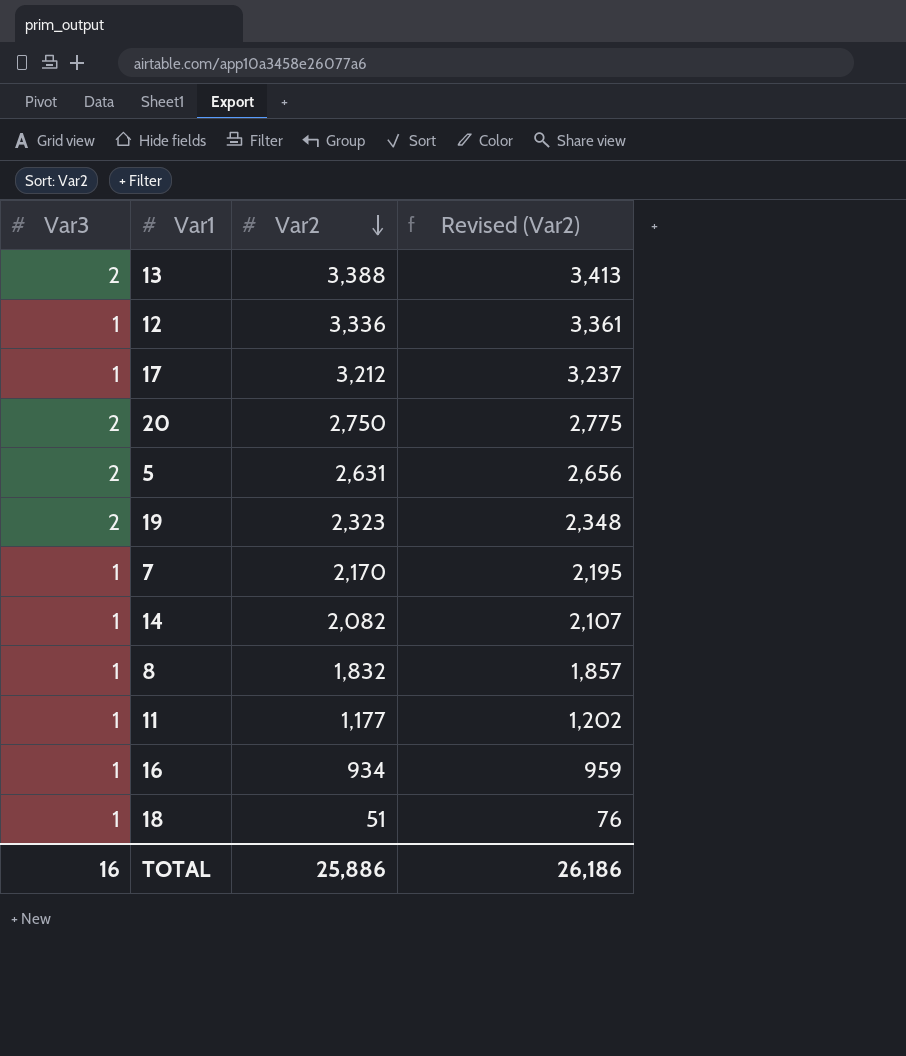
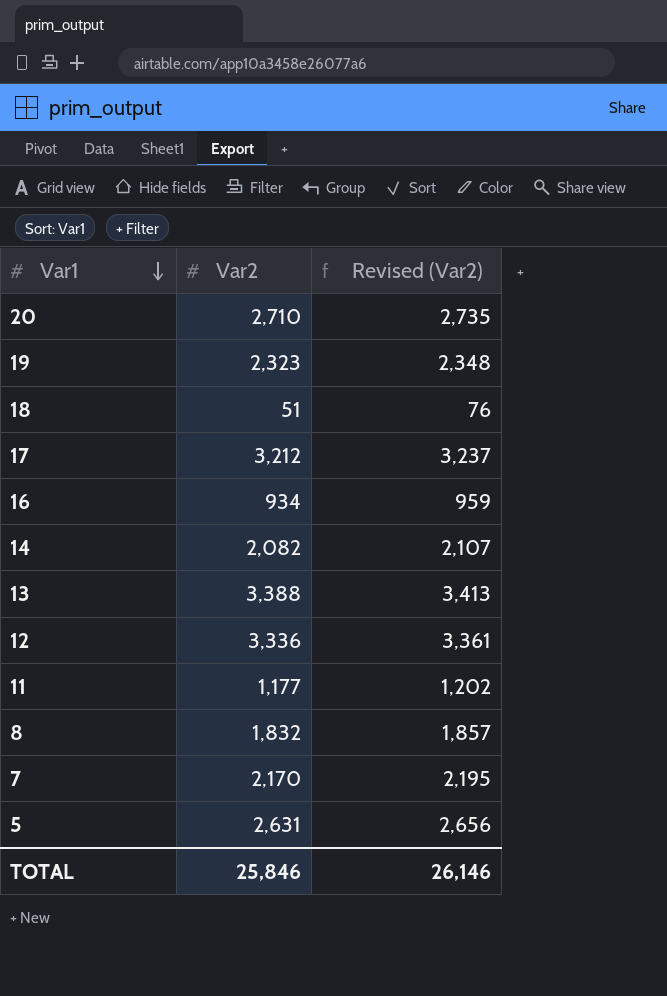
row order: Var2 descending -> Var1 descending
column Var3 | position: 1 -> none
20 | Var2: 2,750 -> 2,710
20 | Revised (Var2): 2,775 -> 2,735
TOTAL | Var2: 25,886 -> 25,846
TOTAL | Revised (Var2): 26,186 -> 26,146

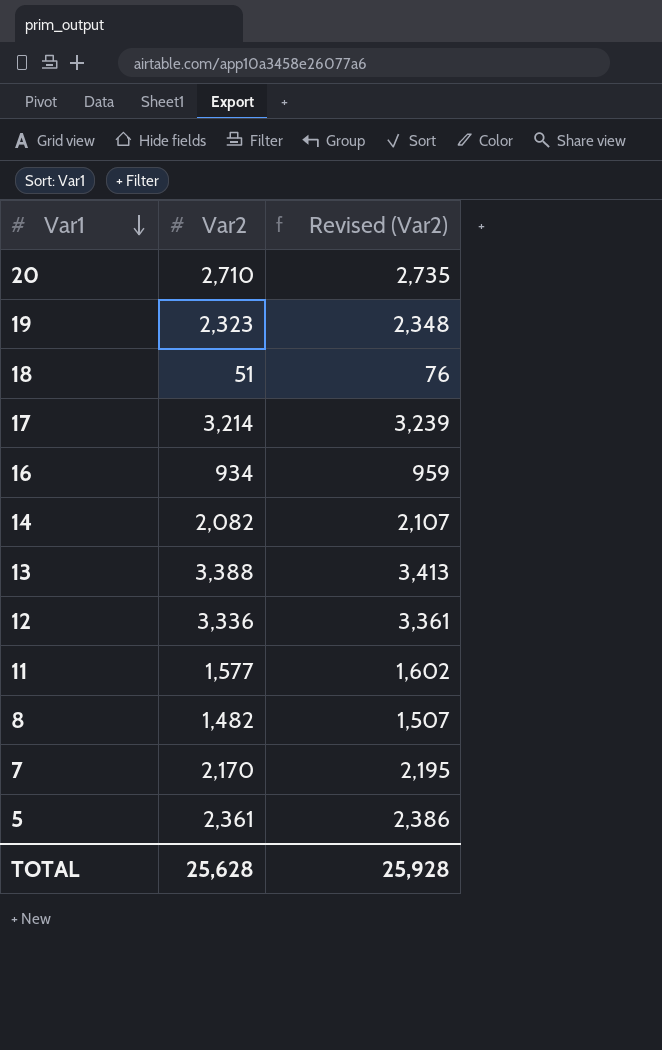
17 | Var2: 3,212 -> 3,214
17 | Revised (Var2): 3,237 -> 3,239
11 | Var2: 1,177 -> 1,577
11 | Revised (Var2): 1,202 -> 1,602
8 | Var2: 1,832 -> 1,482
8 | Revised (Var2): 1,857 -> 1,507
5 | Var2: 2,631 -> 2,361
5 | Revised (Var2): 2,656 -> 2,386
TOTAL | Var2: 25,846 -> 25,628
TOTAL | Revised (Var2): 26,146 -> 25,928

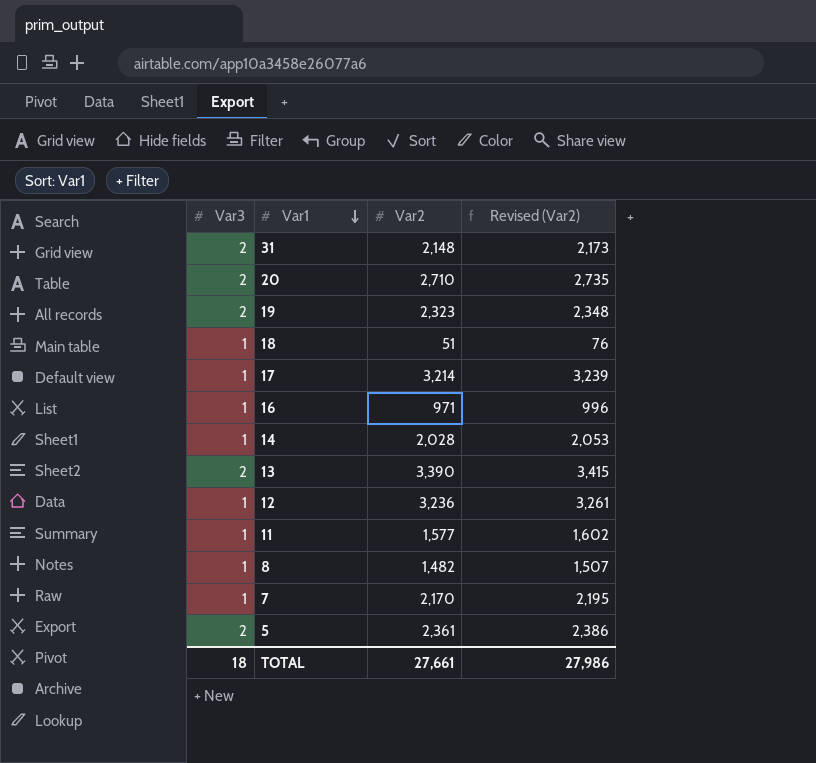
column Var3 | position: none -> 1
row 31: none -> 2 | 2,148 | 2,173
16 | Var2: 934 -> 971
16 | Revised (Var2): 959 -> 996
14 | Var2: 2,082 -> 2,028
14 | Revised (Var2): 2,107 -> 2,053
13 | Var2: 3,388 -> 3,390
13 | Revised (Var2): 3,413 -> 3,415
12 | Var2: 3,336 -> 3,236
12 | Revised (Var2): 3,361 -> 3,261
TOTAL | Var2: 25,628 -> 27,661
TOTAL | Revised (Var2): 25,928 -> 27,986

